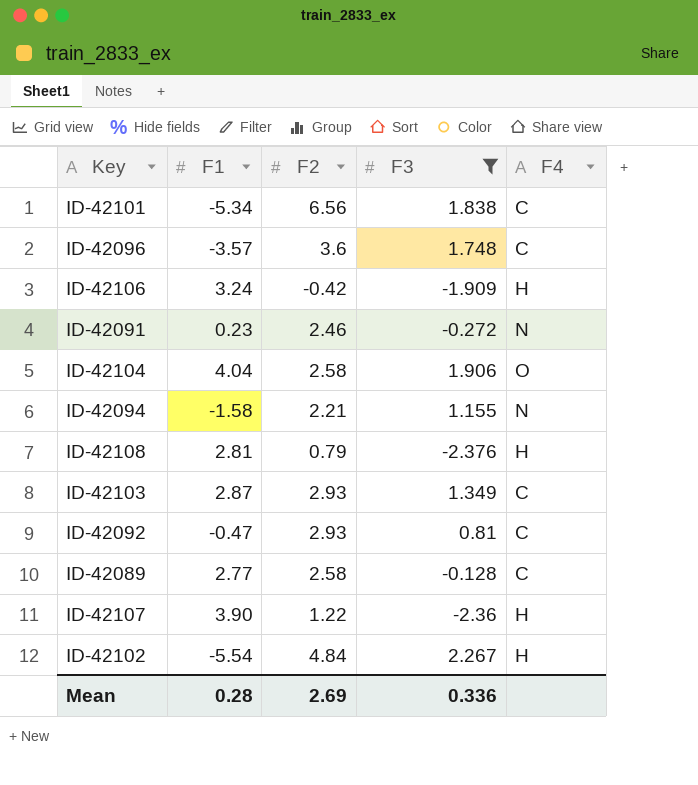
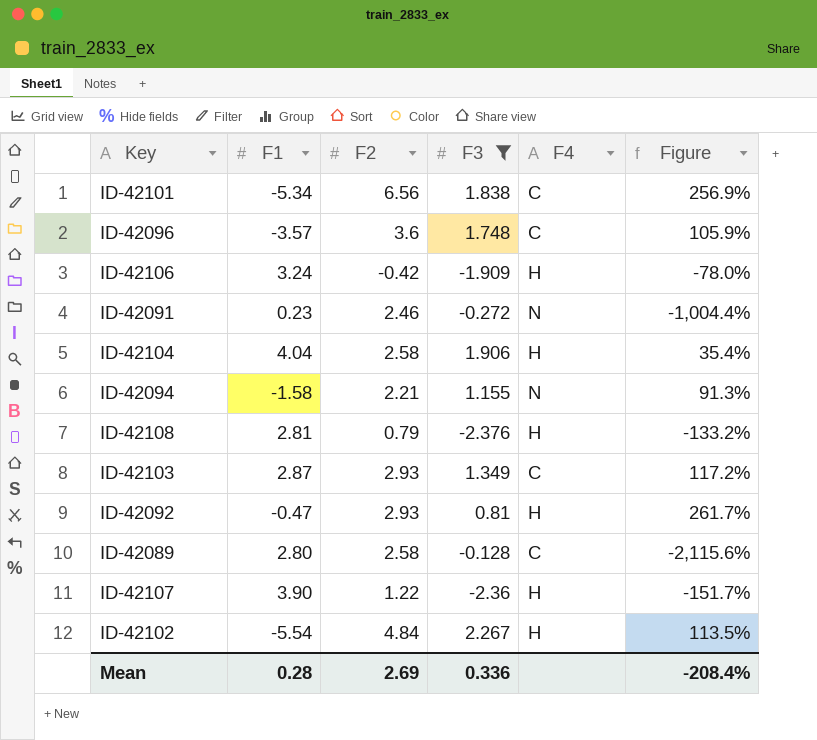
column Figure | formula: none -> ([F2] - [F3]) / [F3]
ID-42104 | F4: O -> H
ID-42092 | F4: C -> H
ID-42089 | F1: 2.77 -> 2.80

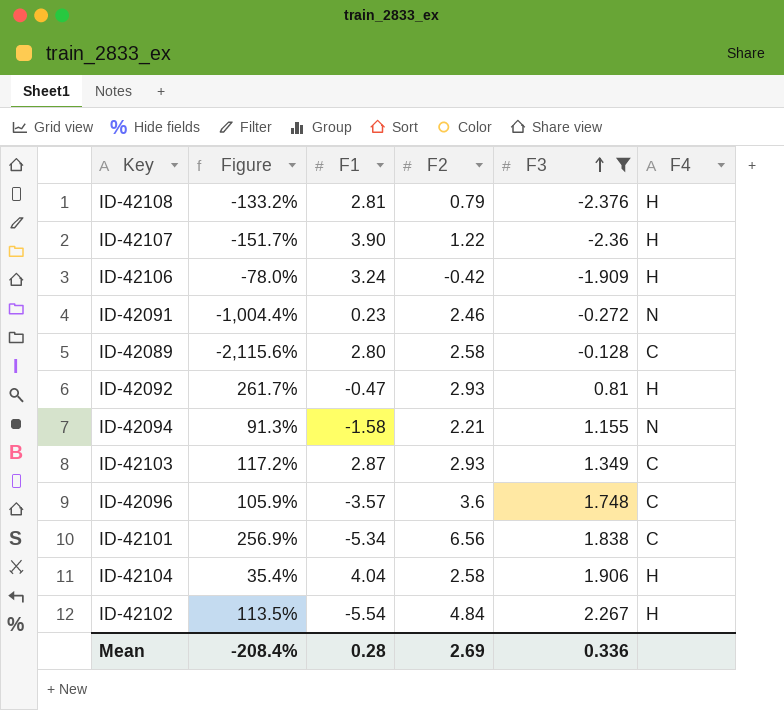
row order: none -> F3 ascending
column Figure | position: 6 -> 2

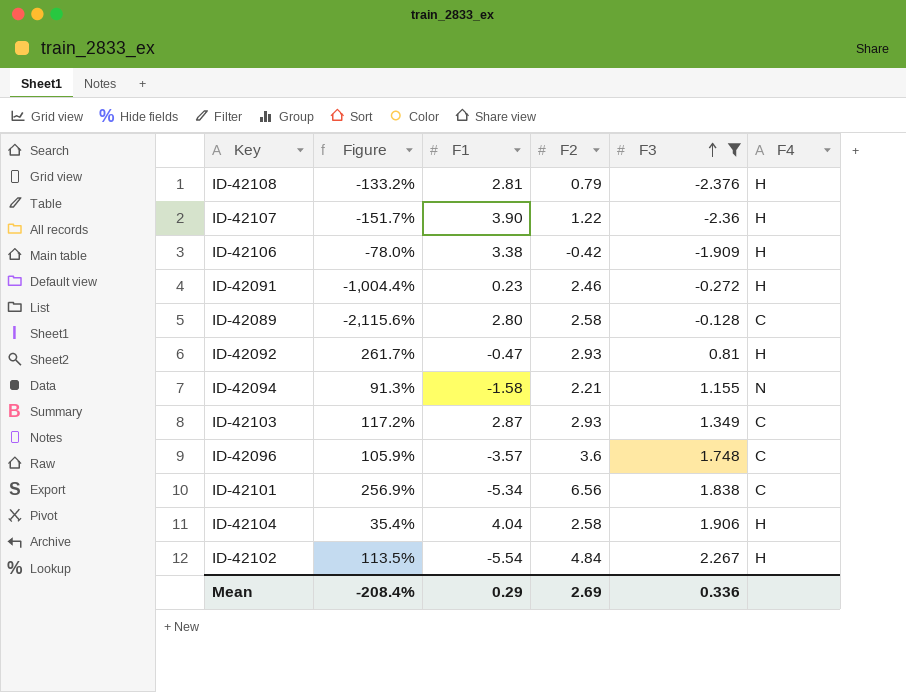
ID-42106 | F1: 3.24 -> 3.38
ID-42091 | F4: N -> H
Mean | F1: 0.28 -> 0.29

